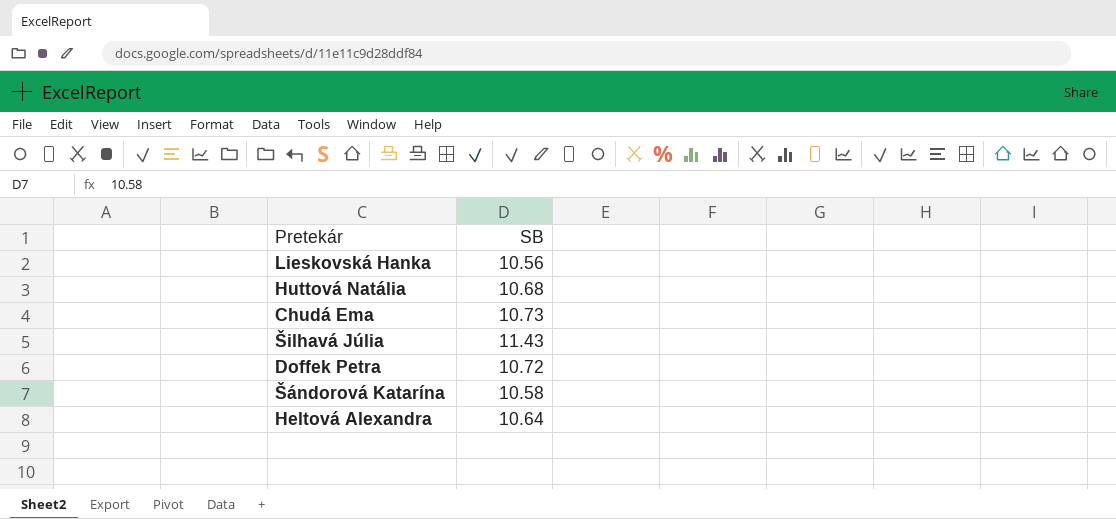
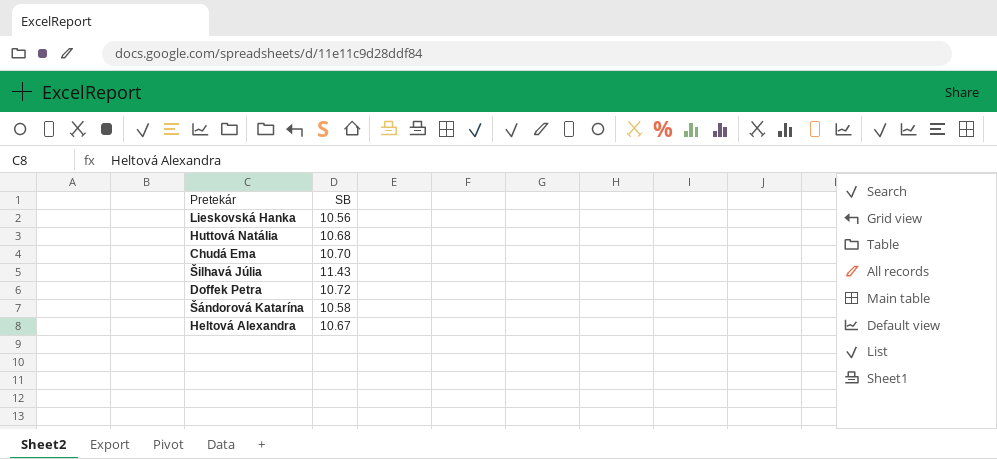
Chudá Ema | SB: 10.73 -> 10.70
Heltová Alexandra | SB: 10.64 -> 10.67

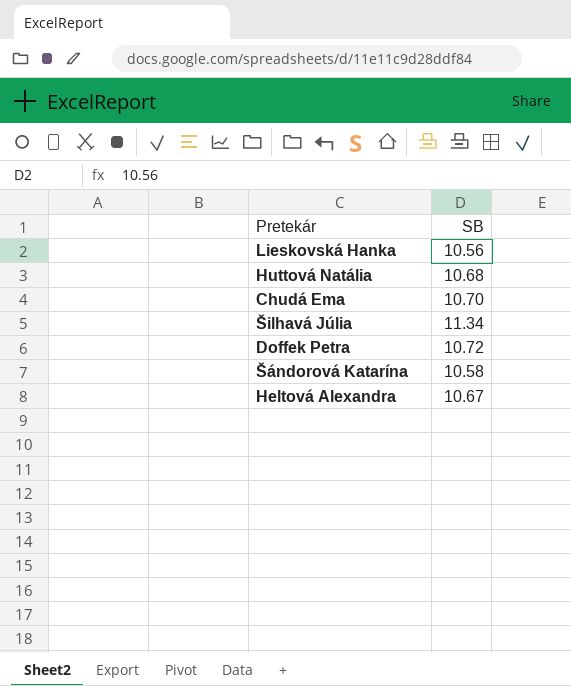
Šilhavá Júlia | SB: 11.43 -> 11.34

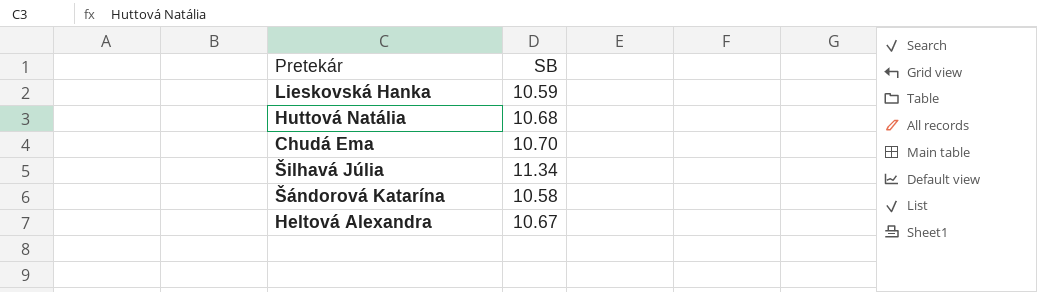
row Doffek Petra: 10.72 -> none
Lieskovská Hanka | SB: 10.56 -> 10.59

